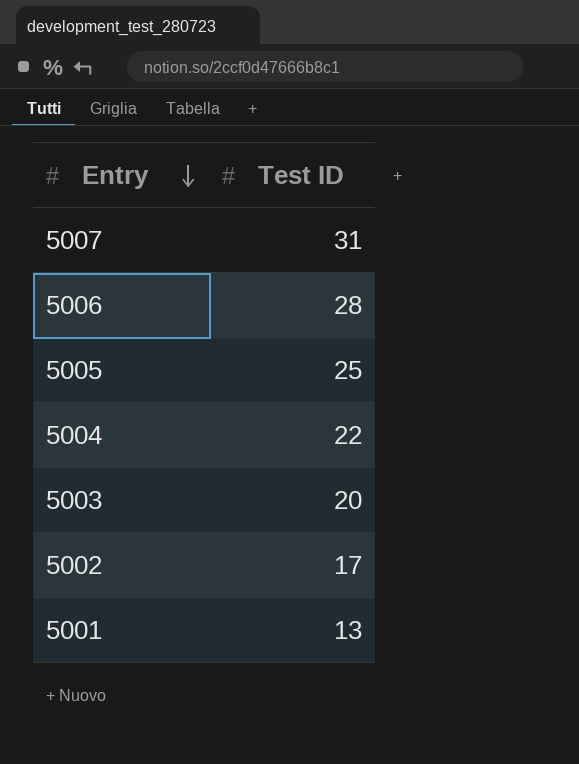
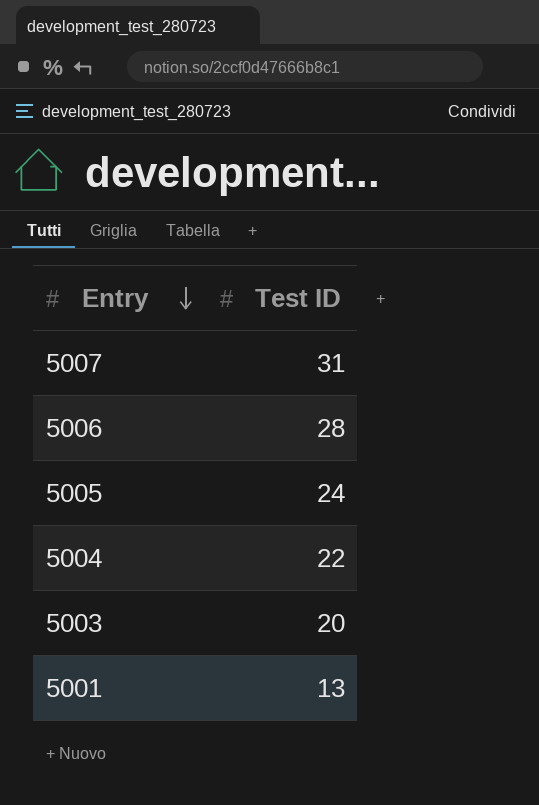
row 5002: 17 -> none
5005 | Test ID: 25 -> 24

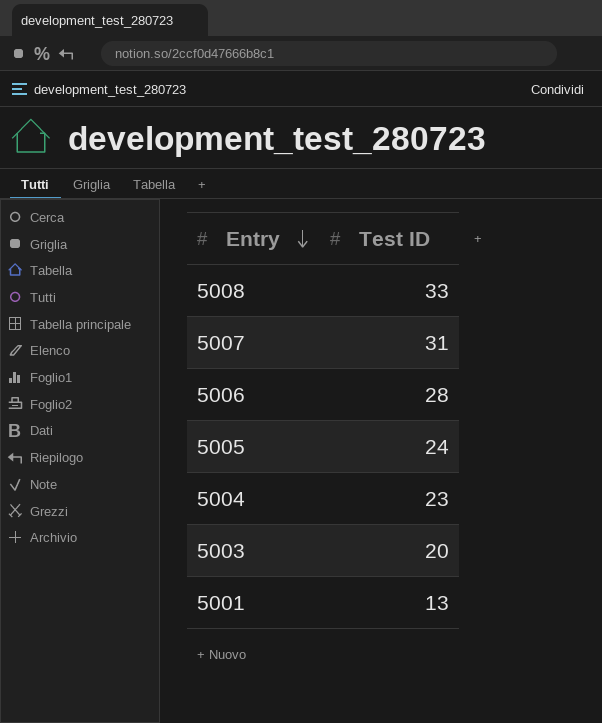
row 5008: none -> 33
5004 | Test ID: 22 -> 23

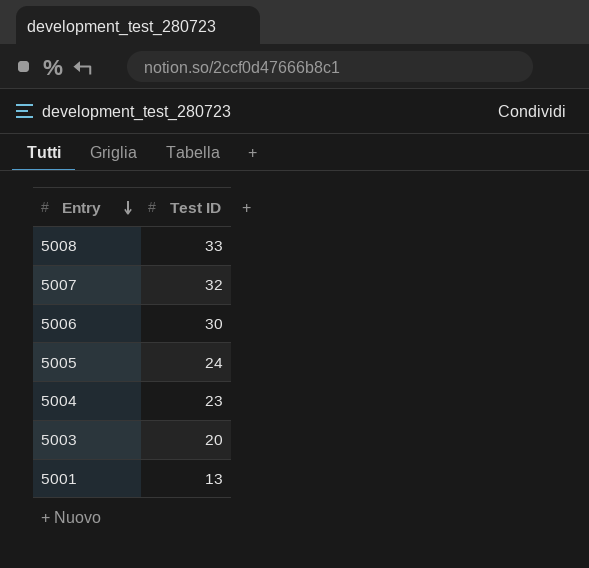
5007 | Test ID: 31 -> 32
5006 | Test ID: 28 -> 30

